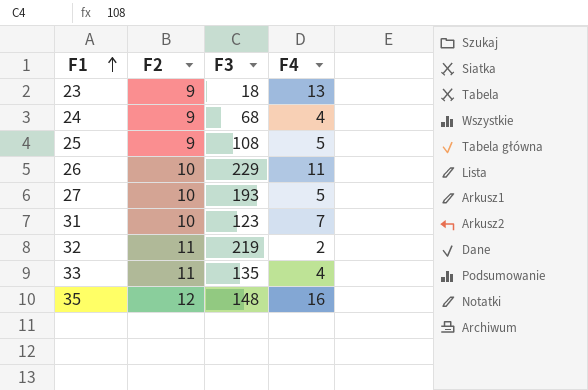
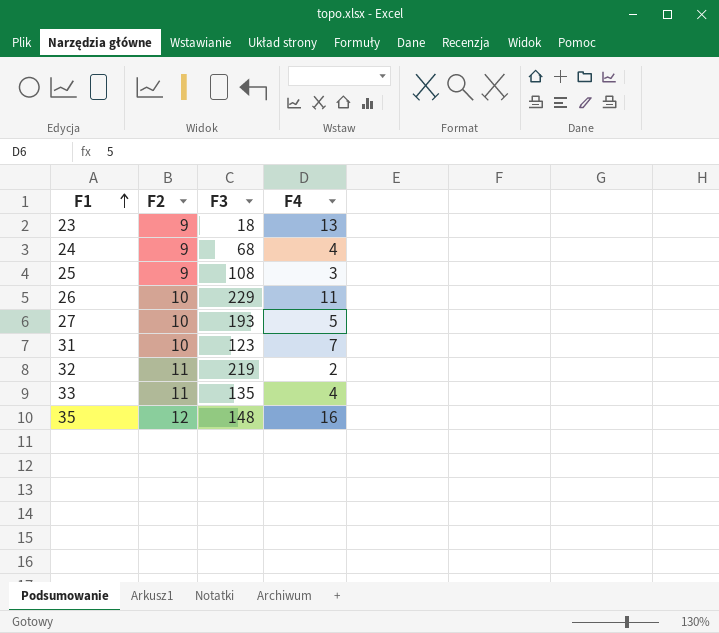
25 | F4: 5 -> 3

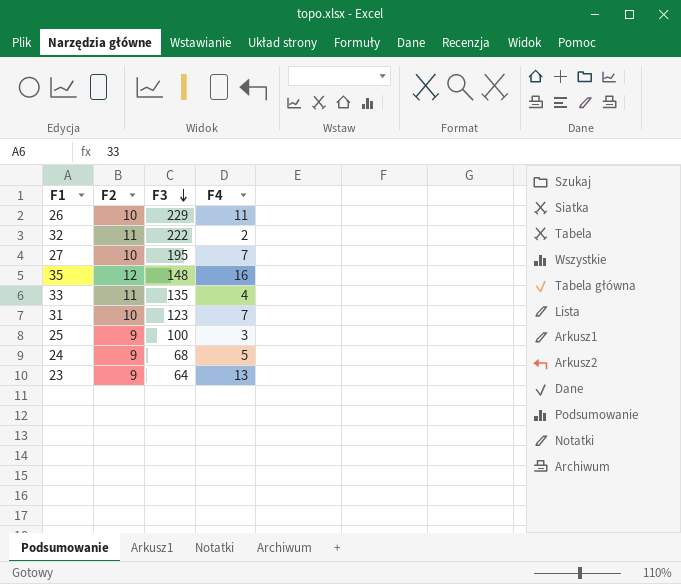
row order: F1 ascending -> F3 descending
32 | F3: 219 -> 222
27 | F3: 193 -> 195
27 | F4: 5 -> 7
25 | F3: 108 -> 100
24 | F4: 4 -> 5
23 | F3: 18 -> 64

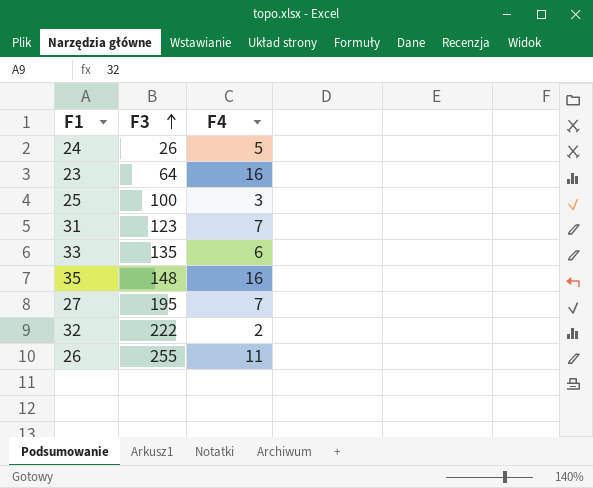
row order: F3 descending -> F3 ascending
column F2 | position: 2 -> none
24 | F3: 68 -> 26
23 | F4: 13 -> 16
33 | F4: 4 -> 6
26 | F3: 229 -> 255

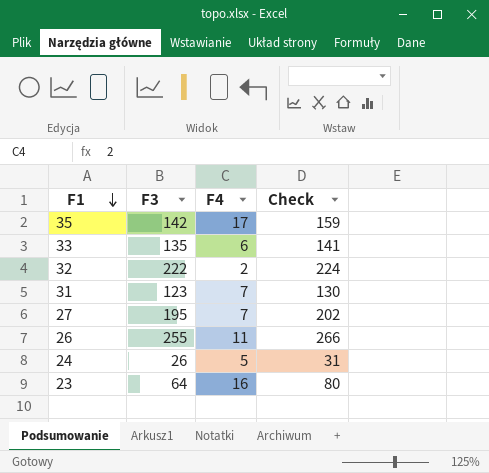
row order: F3 ascending -> F1 descending
column Check | formula: none -> [F3] + [F4]
row 25: 100 | 3 -> none
35 | F3: 148 -> 142
35 | F4: 16 -> 17

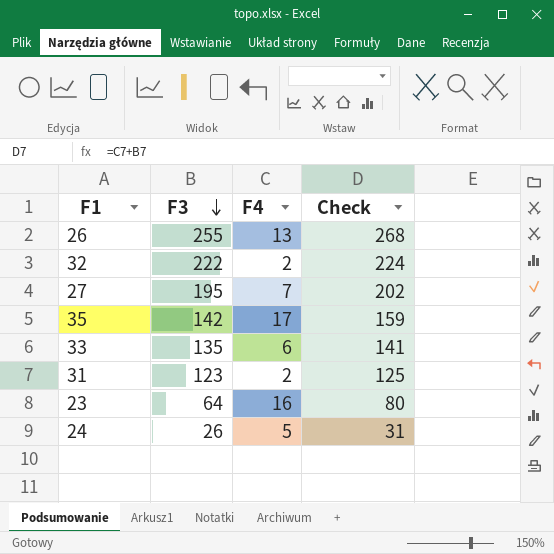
row order: F1 descending -> F3 descending
26 | F4: 11 -> 13
26 | Check: 266 -> 268
31 | F4: 7 -> 2
31 | Check: 130 -> 125

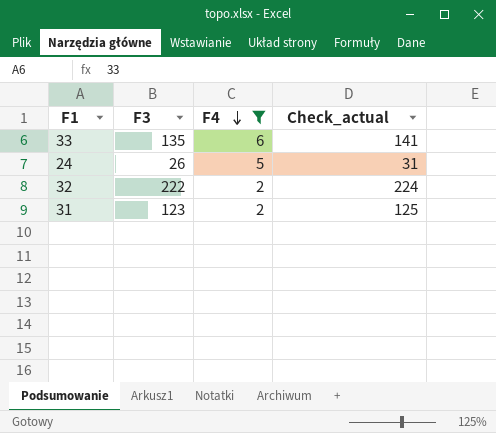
filter: none -> F4 <= 6
row order: F3 descending -> F4 descending
column name: Check -> Check_actual

